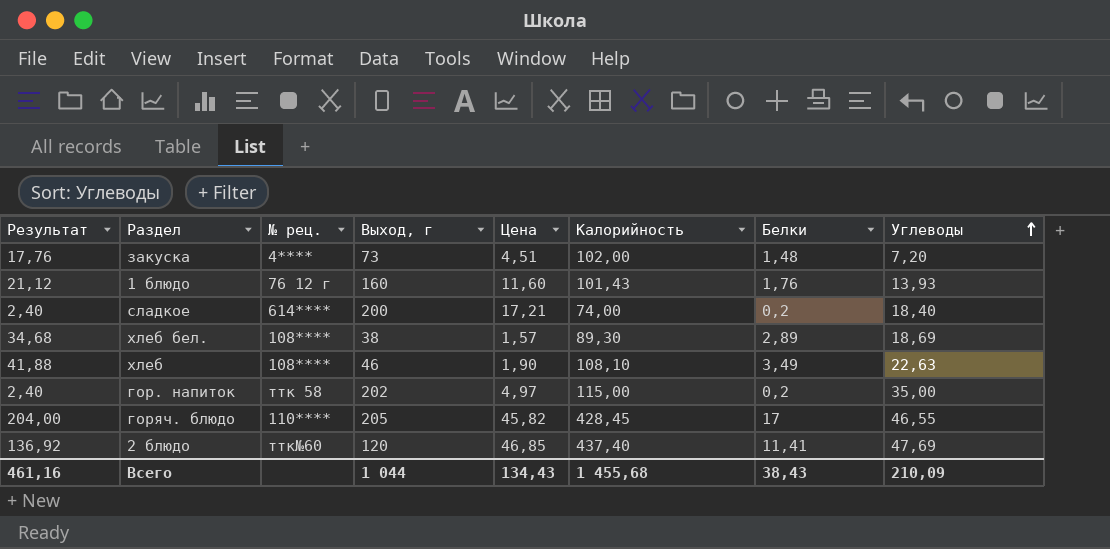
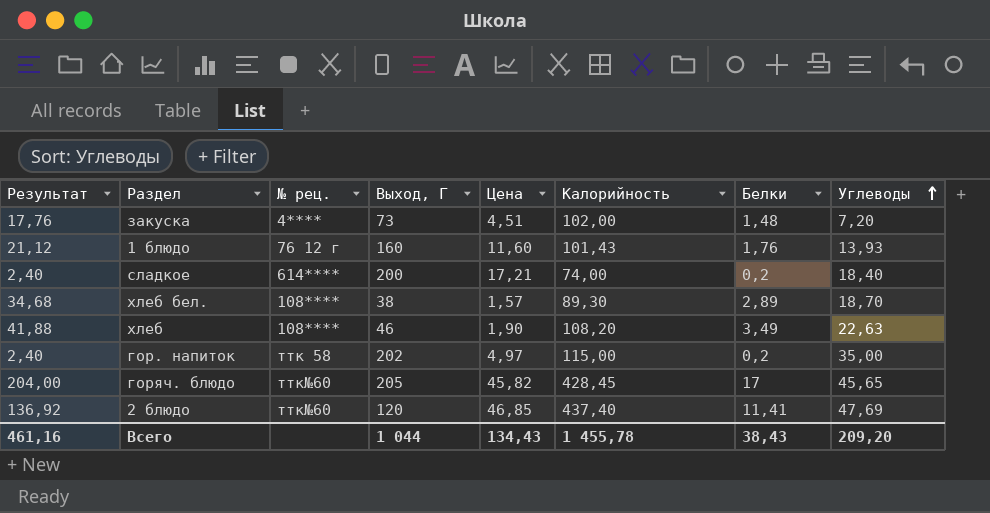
column name: Выход, г -> Выход, Г
хлеб бел. | Углеводы: 18,69 -> 18,70
хлеб | Калорийность: 108,10 -> 108,20
горяч. блюдо | № рец.: 110**** -> ттк№60
горяч. блюдо | Углеводы: 46,55 -> 45,65
Всего | Калорийность: 1 455,68 -> 1 455,78
Всего | Углеводы: 210,09 -> 209,20

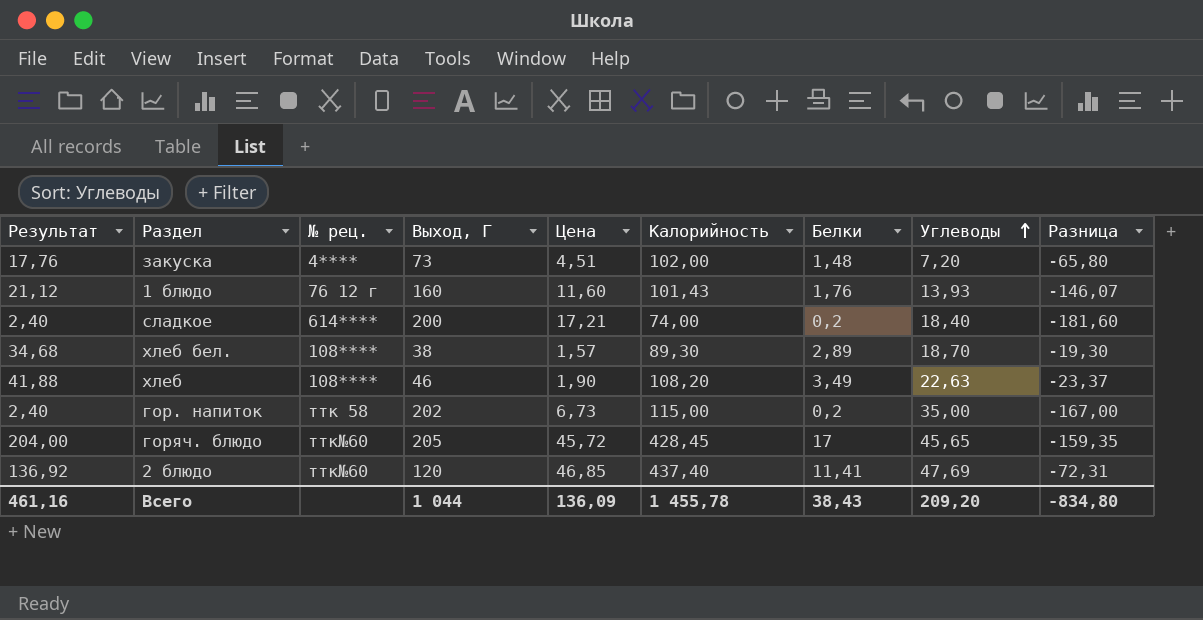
column Разница | formula: none -> [Углеводы] - [Выход, Г]
гор. напиток | Цена: 4,97 -> 6,73
горяч. блюдо | Цена: 45,82 -> 45,72
Всего | Цена: 134,43 -> 136,09

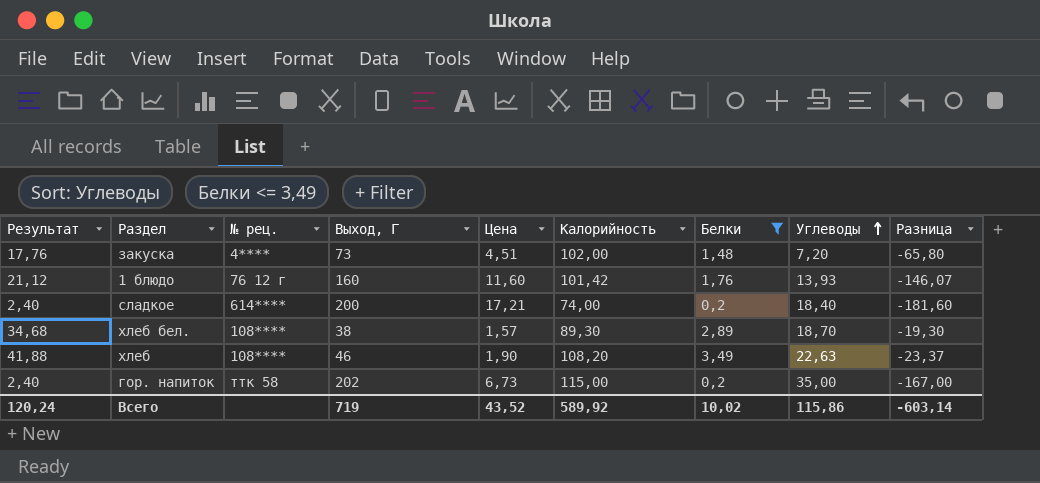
filter: none -> Белки <= 3,49
1 блюдо | Калорийность: 101,43 -> 101,42
Всего | Результат: 461,16 -> 120,24
Всего | Выход, Г: 1 044 -> 719
Всего | Цена: 136,09 -> 43,52
Всего | Калорийность: 1 455,78 -> 589,92
Всего | Белки: 38,43 -> 10,02
Всего | Углеводы: 209,20 -> 115,86
Всего | Разница: -834,80 -> -603,14

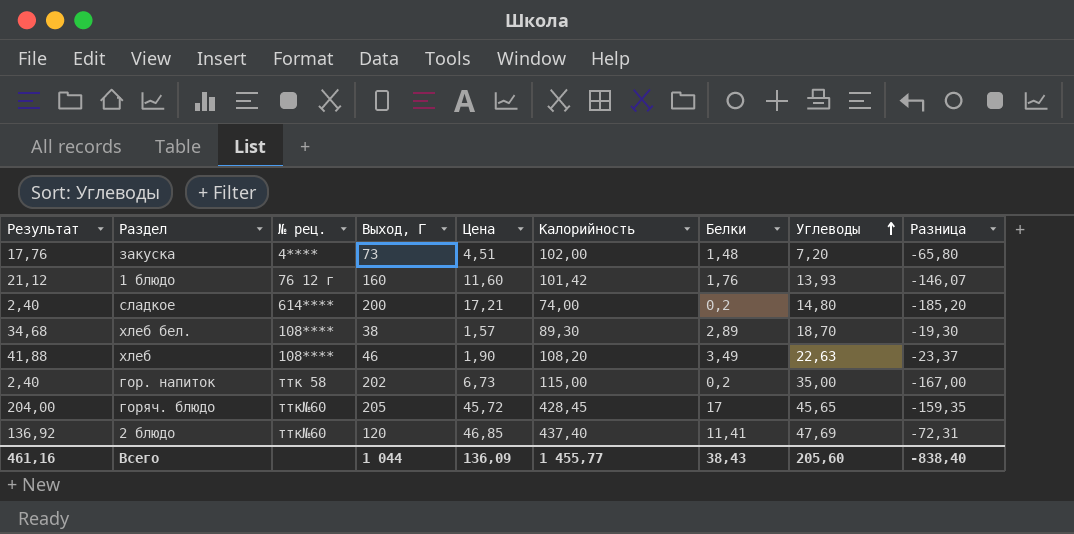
filter: Белки <= 3,49 -> none
сладкое | Углеводы: 18,40 -> 14,80
сладкое | Разница: -181,60 -> -185,20
Всего | Результат: 120,24 -> 461,16
Всего | Выход, Г: 719 -> 1 044
Всего | Цена: 43,52 -> 136,09
Всего | Калорийность: 589,92 -> 1 455,77
Всего | Белки: 10,02 -> 38,43
Всего | Углеводы: 115,86 -> 205,60
Всего | Разница: -603,14 -> -838,40

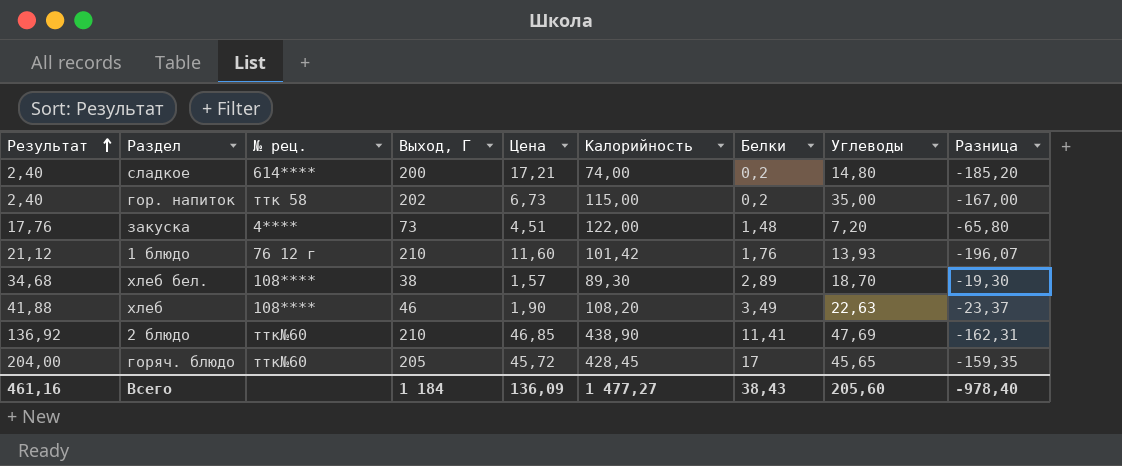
row order: Углеводы ascending -> Результат ascending
закуска | Калорийность: 102,00 -> 122,00
1 блюдо | Выход, Г: 160 -> 210
1 блюдо | Разница: -146,07 -> -196,07
2 блюдо | Выход, Г: 120 -> 210
2 блюдо | Калорийность: 437,40 -> 438,90
2 блюдо | Разница: -72,31 -> -162,31
Всего | Выход, Г: 1 044 -> 1 184
Всего | Калорийность: 1 455,77 -> 1 477,27
Всего | Разница: -838,40 -> -978,40

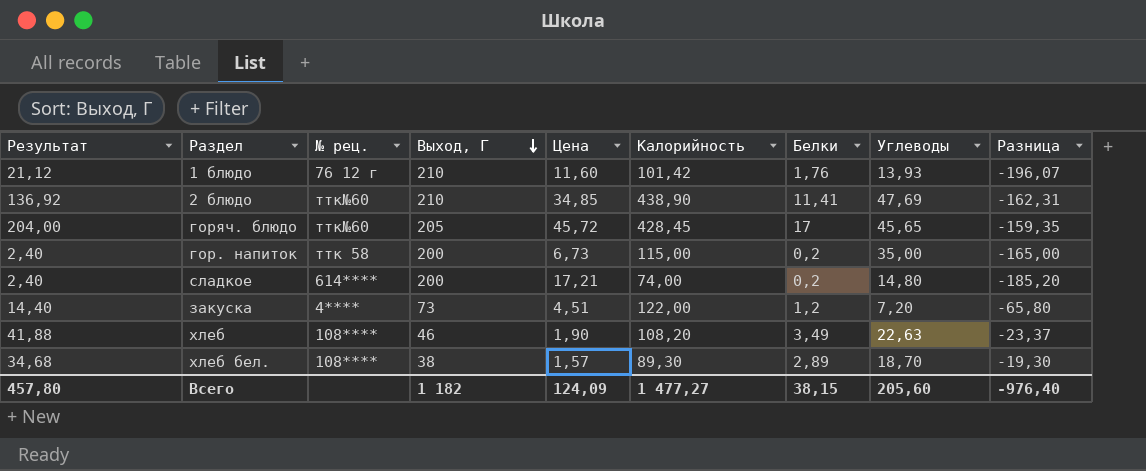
row order: Результат ascending -> Выход, Г descending
2 блюдо | Цена: 46,85 -> 34,85
гор. напиток | Выход, Г: 202 -> 200
гор. напиток | Разница: -167,00 -> -165,00
закуска | Результат: 17,76 -> 14,40
закуска | Белки: 1,48 -> 1,2
Всего | Результат: 461,16 -> 457,80
Всего | Выход, Г: 1 184 -> 1 182
Всего | Цена: 136,09 -> 124,09
Всего | Белки: 38,43 -> 38,15
Всего | Разница: -978,40 -> -976,40

